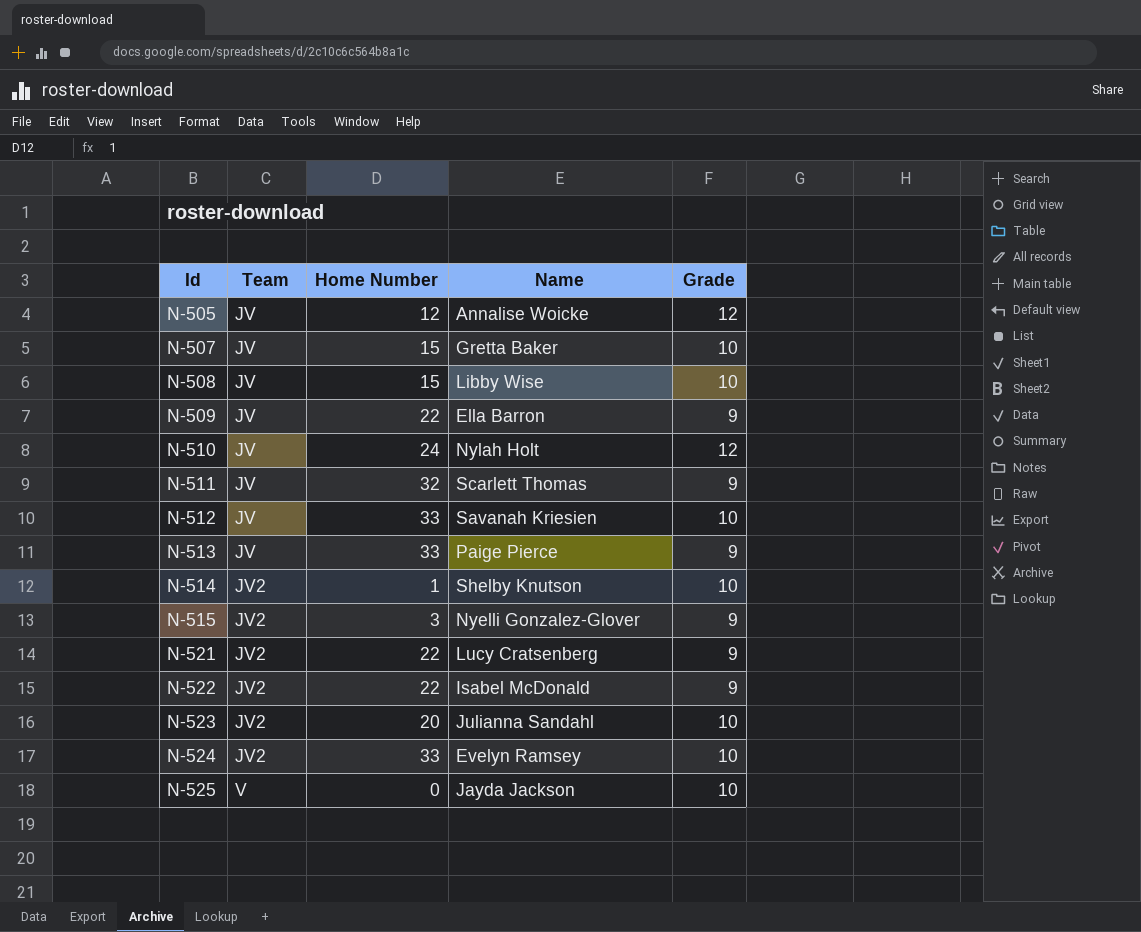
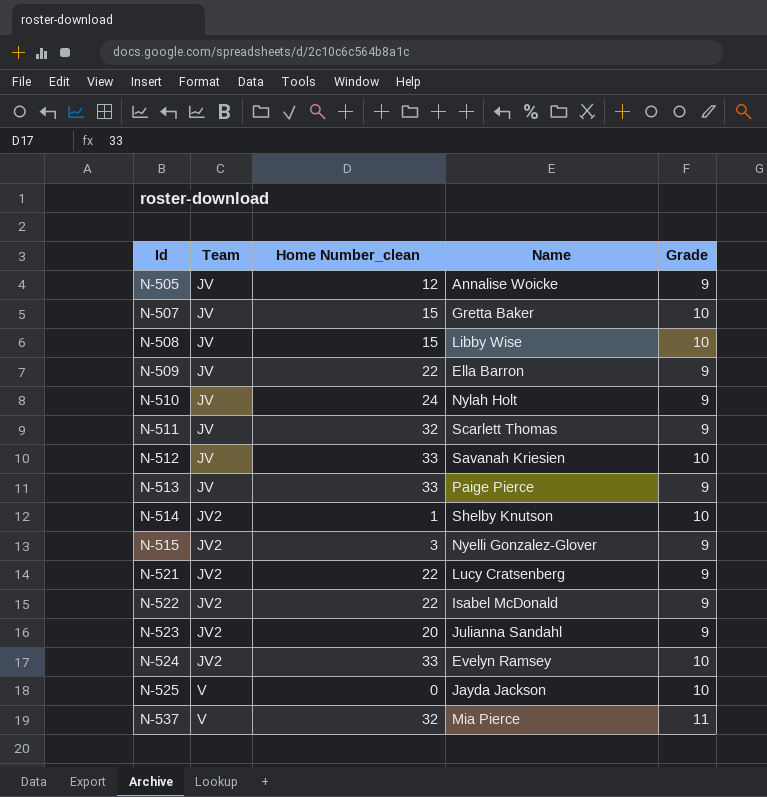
column name: Home Number -> Home Number_clean
N-505 | Grade: 12 -> 9
N-510 | Grade: 12 -> 9
N-523 | Grade: 10 -> 9
row N-537: none -> V | 32 | Mia Pierce | 11

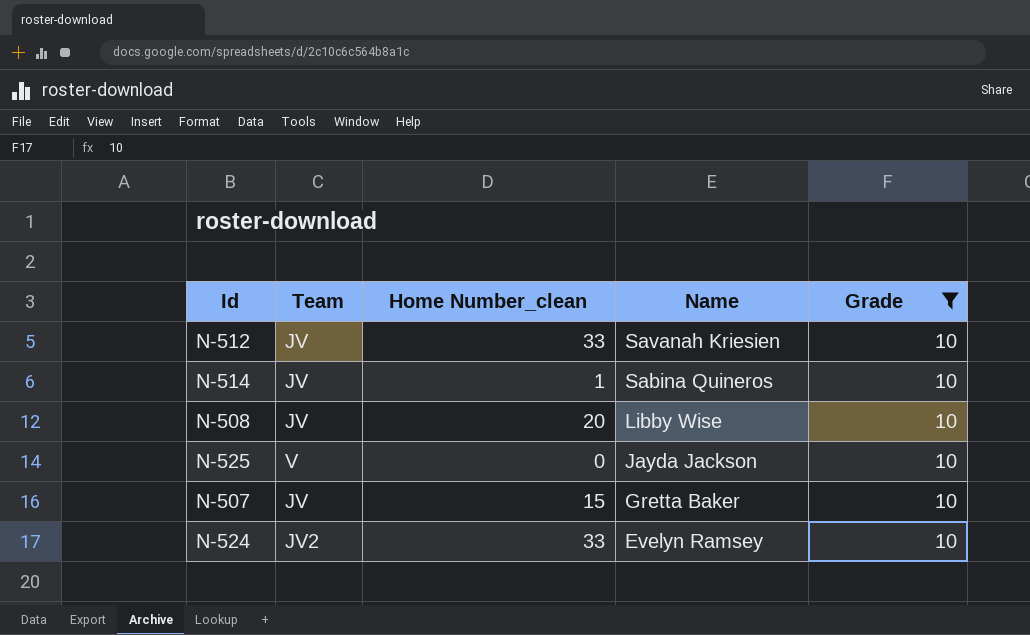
filter: none -> Grade = 10
row order: Id ascending -> Name descending
N-514 | Team: JV2 -> JV
N-514 | Name: Shelby Knutson -> Sabina Quineros
N-508 | Home Number_clean: 15 -> 20

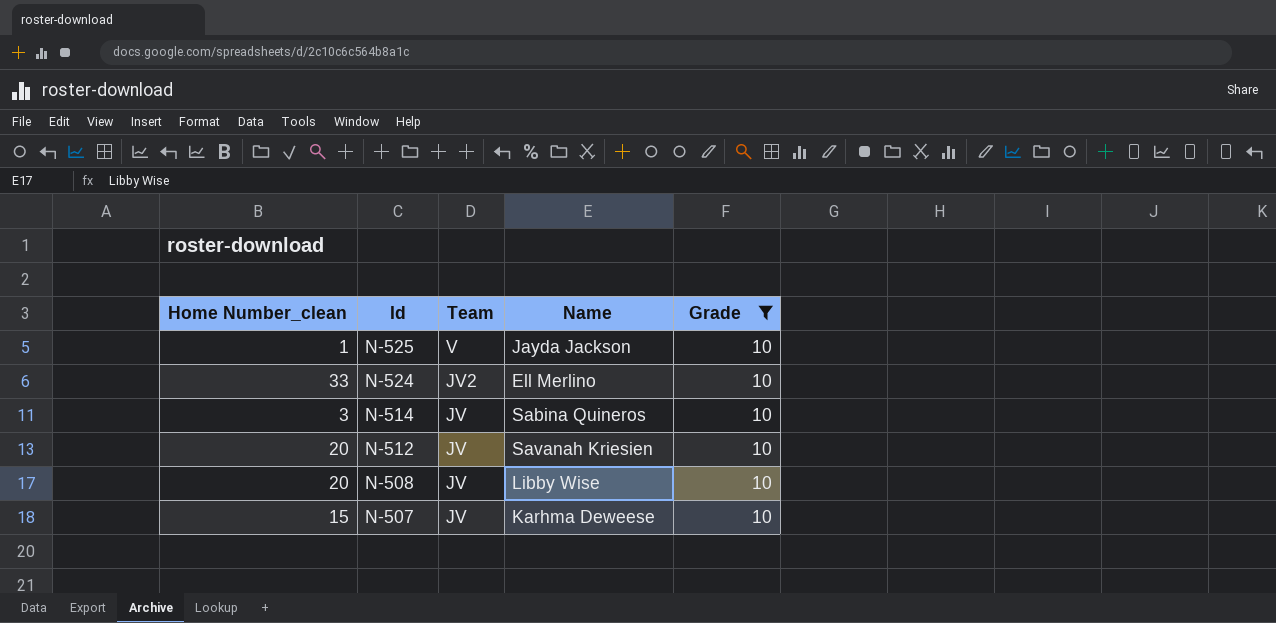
row order: Name descending -> Id descending
column Home Number_clean | position: 3 -> 1
N-525 | Home Number_clean: 0 -> 1
N-524 | Name: Evelyn Ramsey -> Ell Merlino
N-514 | Home Number_clean: 1 -> 3
N-512 | Home Number_clean: 33 -> 20
N-507 | Name: Gretta Baker -> Karhma Deweese

